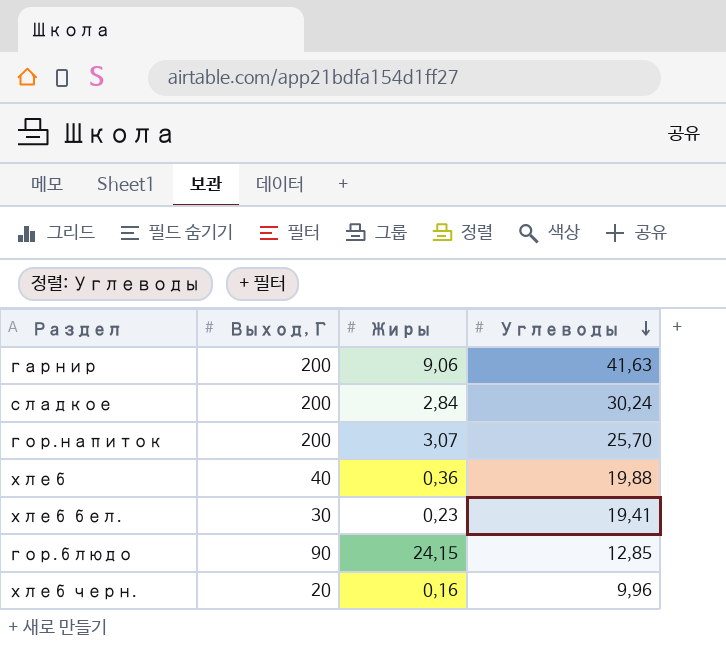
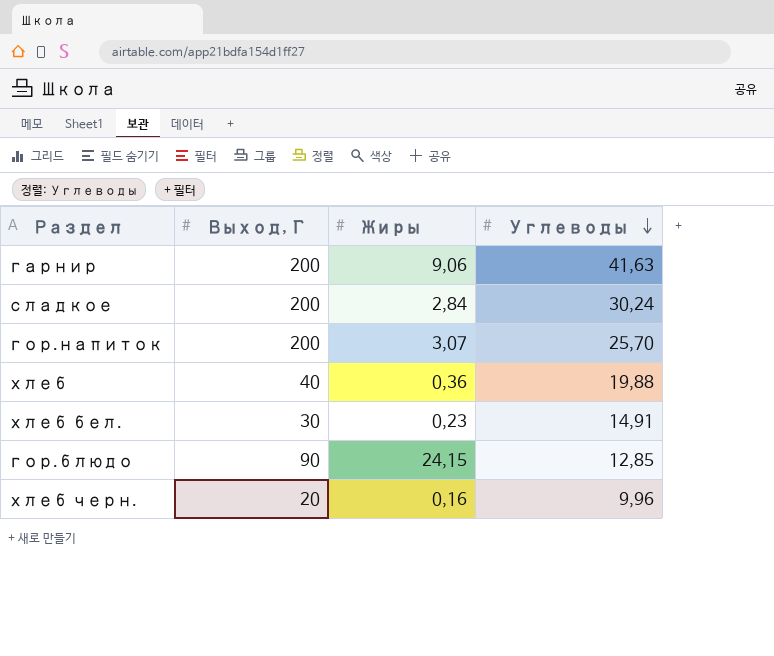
хлеб бел. | Углеводы: 19,41 -> 14,91

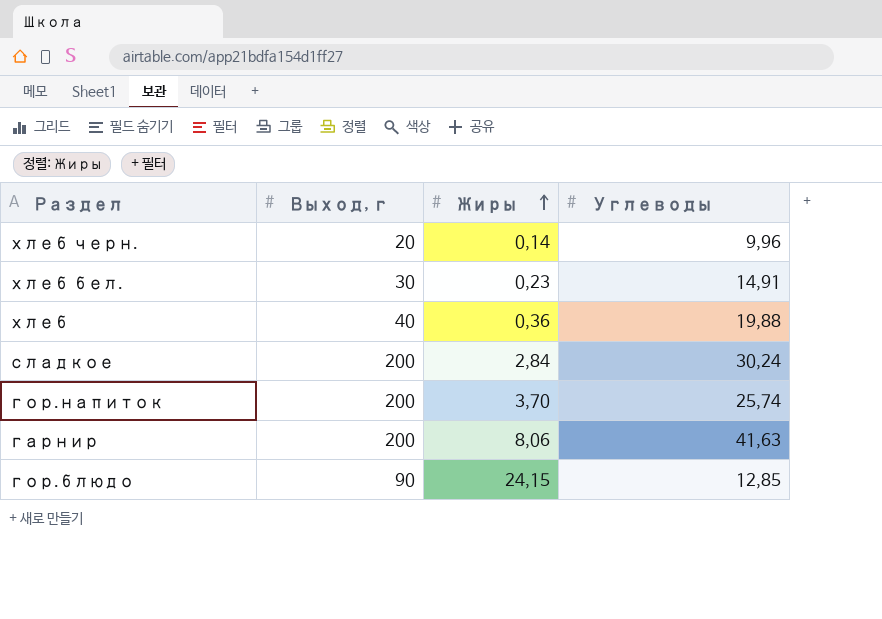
row order: Углеводы descending -> Жиры ascending
column name: Выход, Г -> Выход, г
хлеб черн. | Жиры: 0,16 -> 0,14
гор.напиток | Жиры: 3,07 -> 3,70
гор.напиток | Углеводы: 25,70 -> 25,74
гарнир | Жиры: 9,06 -> 8,06

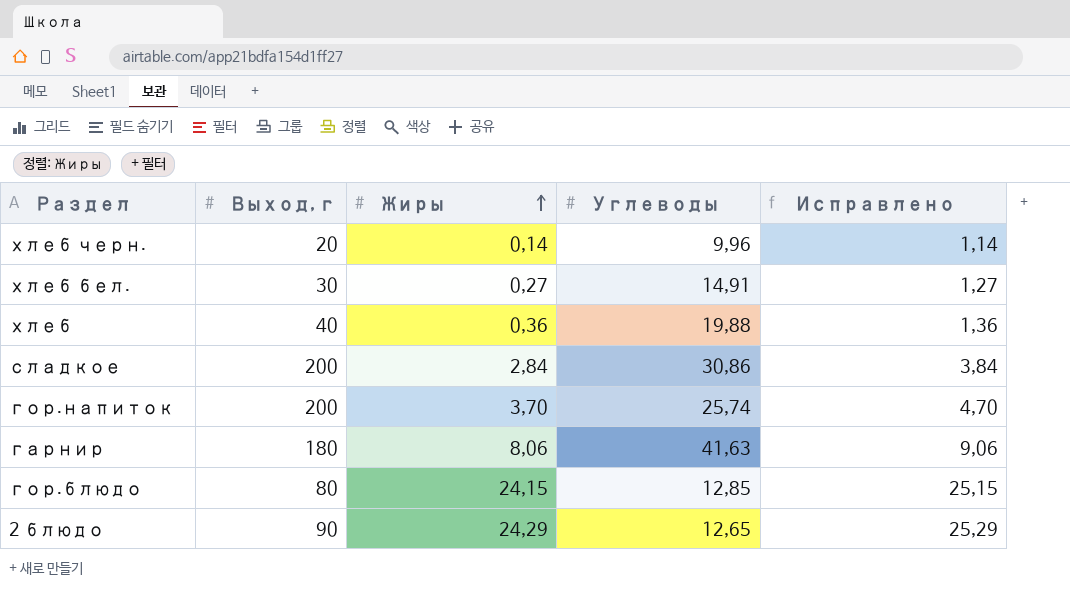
column Исправлено | formula: none -> [Жиры] + 1
хлеб бел. | Жиры: 0,23 -> 0,27
сладкое | Углеводы: 30,24 -> 30,86
гарнир | Выход, г: 200 -> 180
гор.блюдо | Выход, г: 90 -> 80
row 2 блюдо: none -> 90 | 24,29 | 12,65 | 25,29

